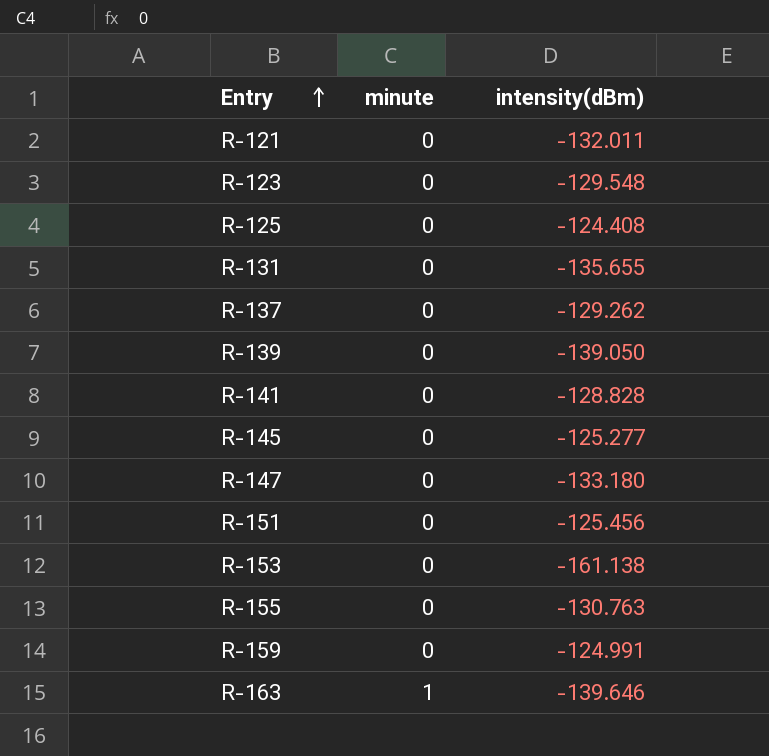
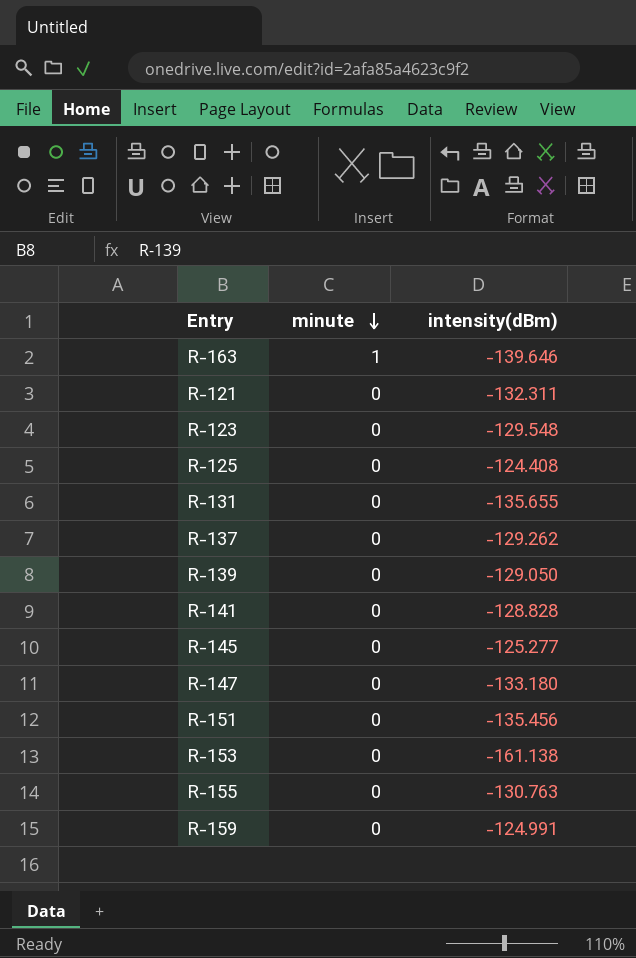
row order: Entry ascending -> minute descending
R-121 | intensity(dBm): -132.011 -> -132.311
R-139 | intensity(dBm): -139.050 -> -129.050
R-151 | intensity(dBm): -125.456 -> -135.456

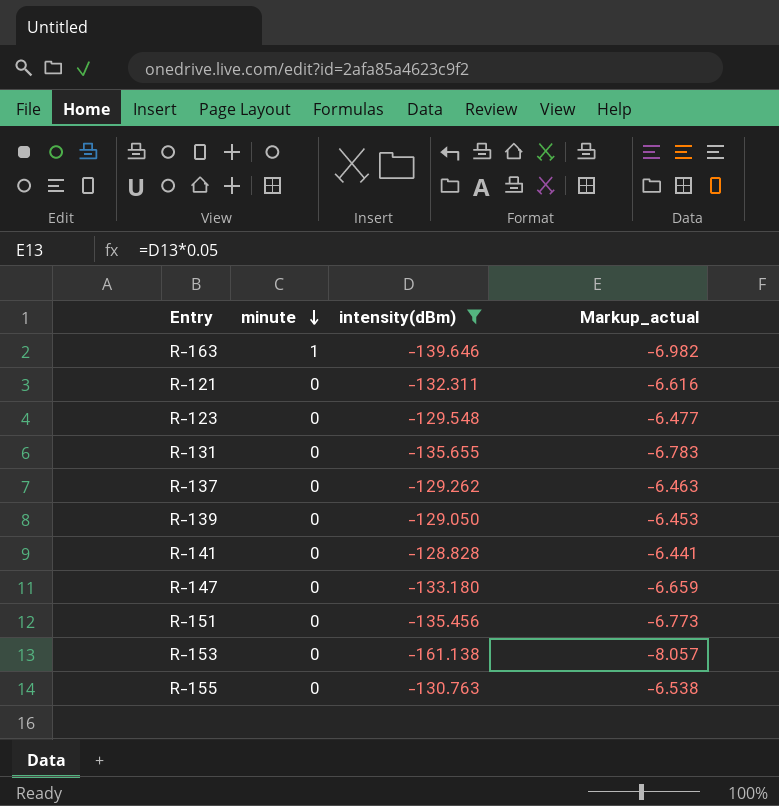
filter: none -> intensity(dBm) <= -128.828
column Markup_actual | formula: none -> [intensity(dBm)] * 0.05

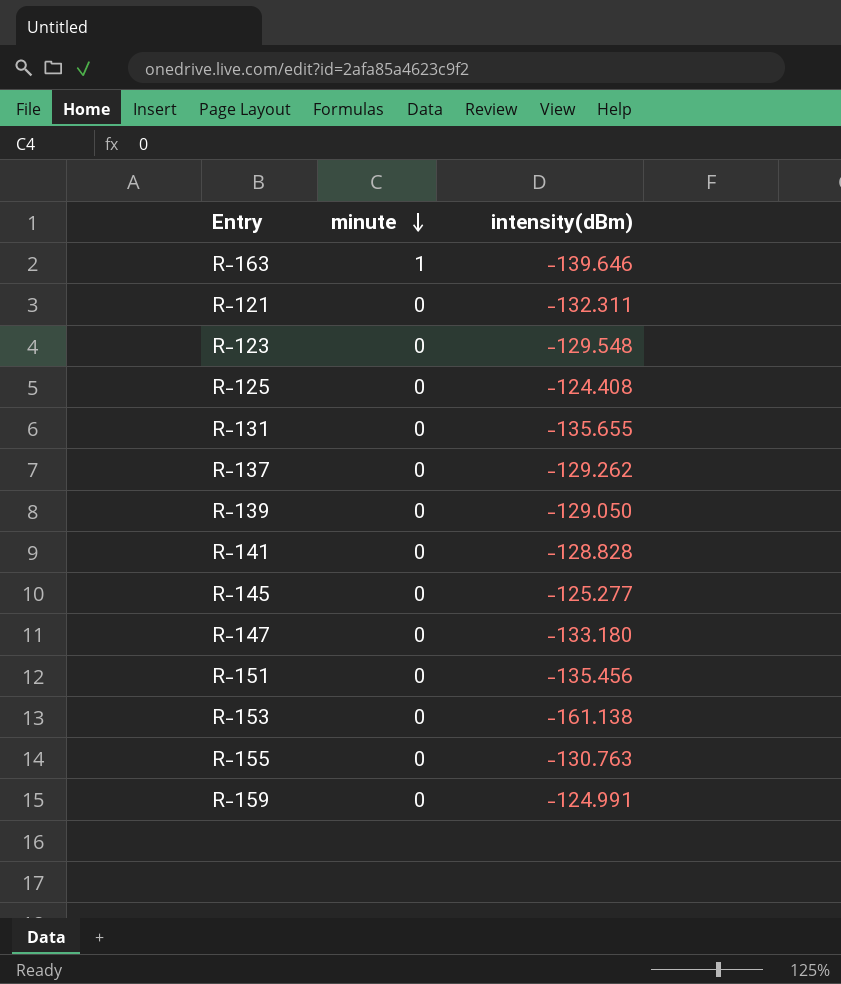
filter: intensity(dBm) <= -128.828 -> none
column Markup_actual | formula: [intensity(dBm)] * 0.05 -> none

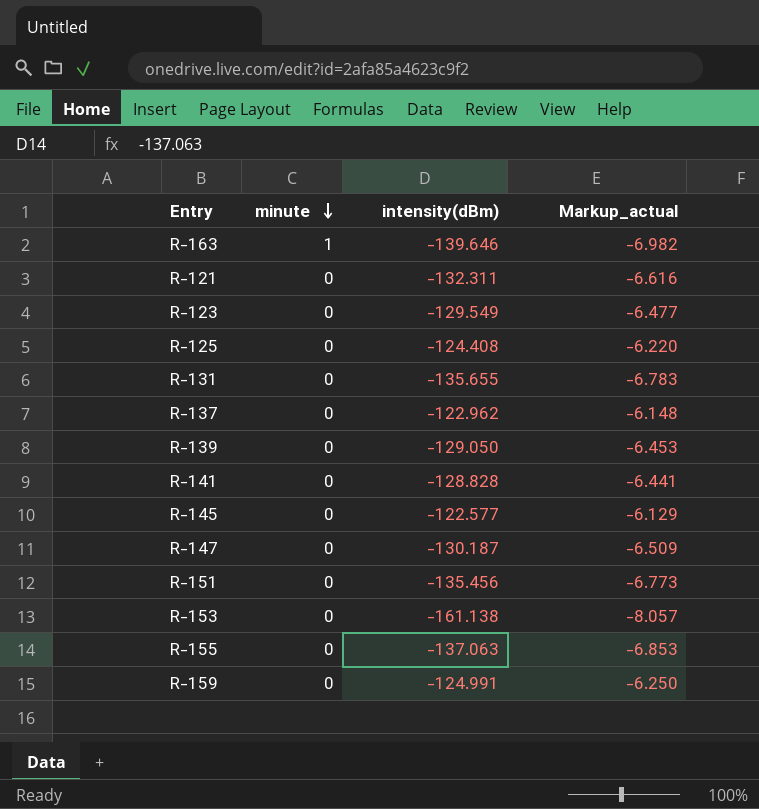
column Markup_actual | formula: none -> [intensity(dBm)] * 0.05
R-123 | intensity(dBm): -129.548 -> -129.549
R-137 | intensity(dBm): -129.262 -> -122.962
R-145 | intensity(dBm): -125.277 -> -122.577
R-147 | intensity(dBm): -133.180 -> -130.187
R-155 | intensity(dBm): -130.763 -> -137.063

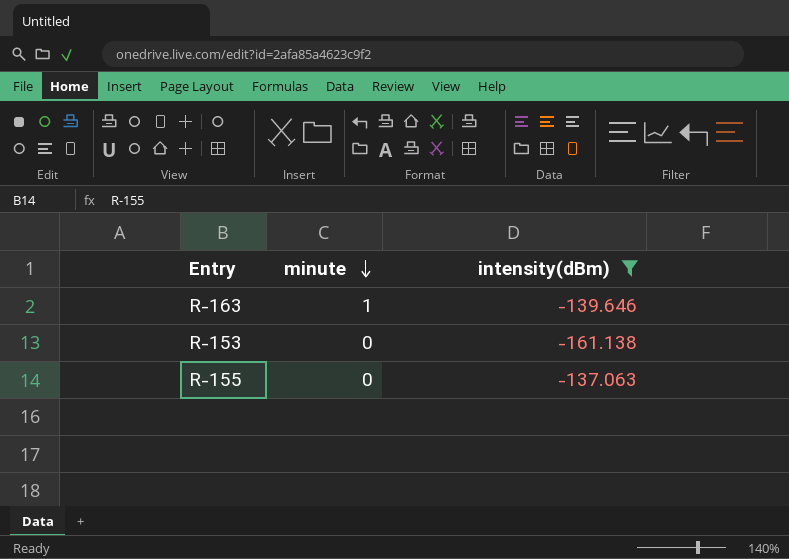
filter: none -> intensity(dBm) <= -137.063
column Markup_actual | formula: [intensity(dBm)] * 0.05 -> none

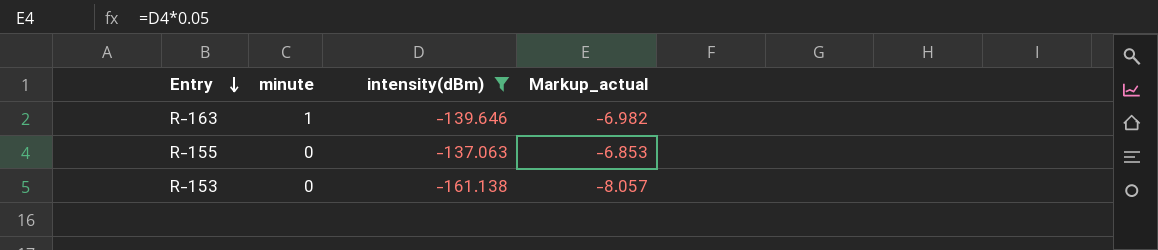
row order: minute descending -> Entry descending
column Markup_actual | formula: none -> [intensity(dBm)] * 0.05

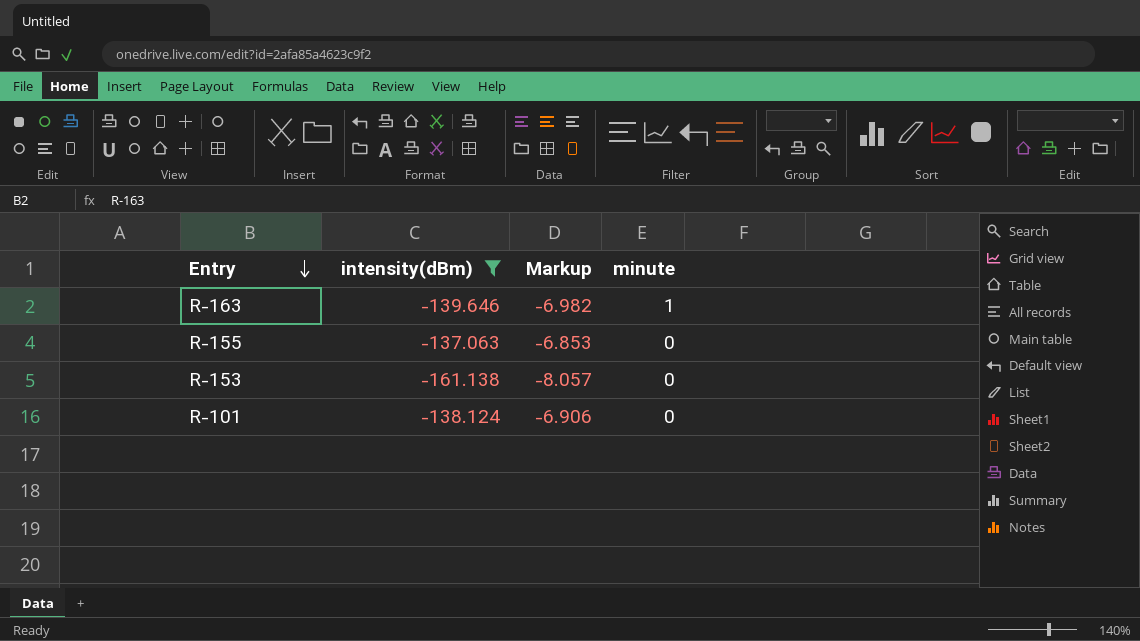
column name: Markup_actual -> Markup
column minute | position: 2 -> 4
row R-101: none -> -138.124 | -6.906 | 0

